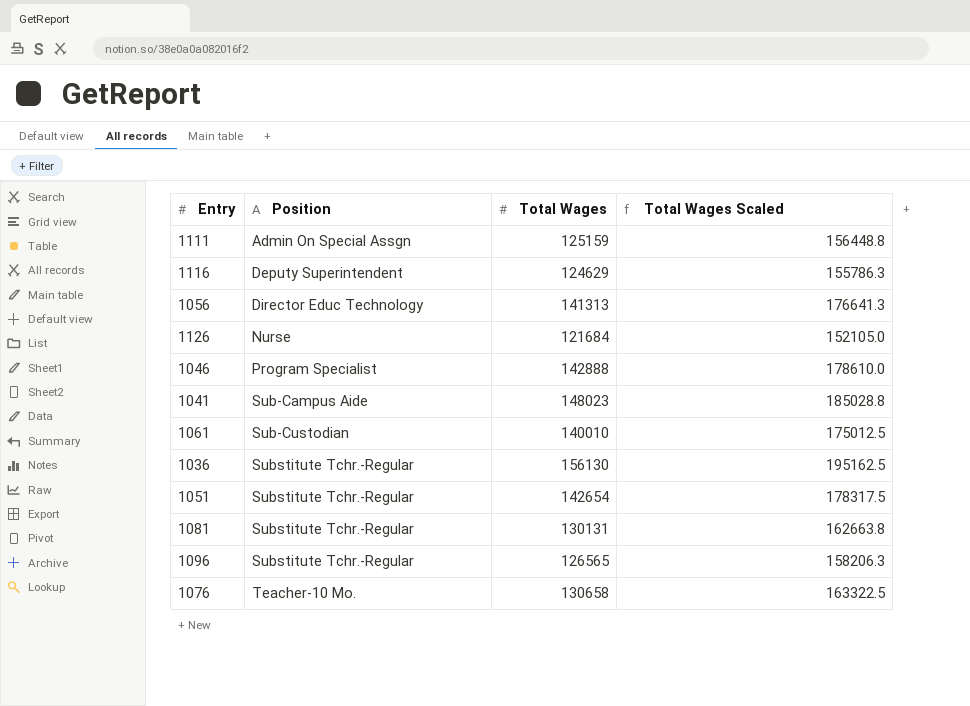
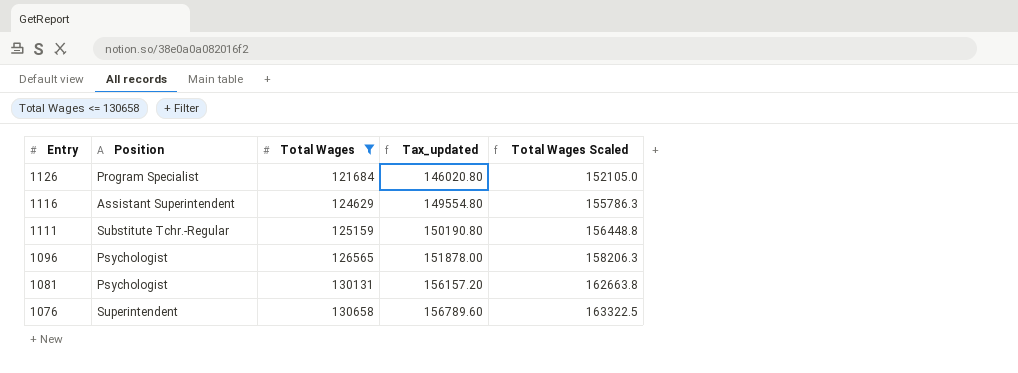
filter: none -> Total Wages <= 130658
row order: Position ascending -> Entry descending
column Tax_updated | formula: none -> [Total Wages] * 1.2
1126 | Position: Nurse -> Program Specialist
1116 | Position: Deputy Superintendent -> Assistant Superintendent
1111 | Position: Admin On Special Assgn -> Substitute Tchr.-Regular
1096 | Position: Substitute Tchr.-Regular -> Psychologist
1081 | Position: Substitute Tchr.-Regular -> Psychologist
1076 | Position: Teacher-10 Mo. -> Superintendent

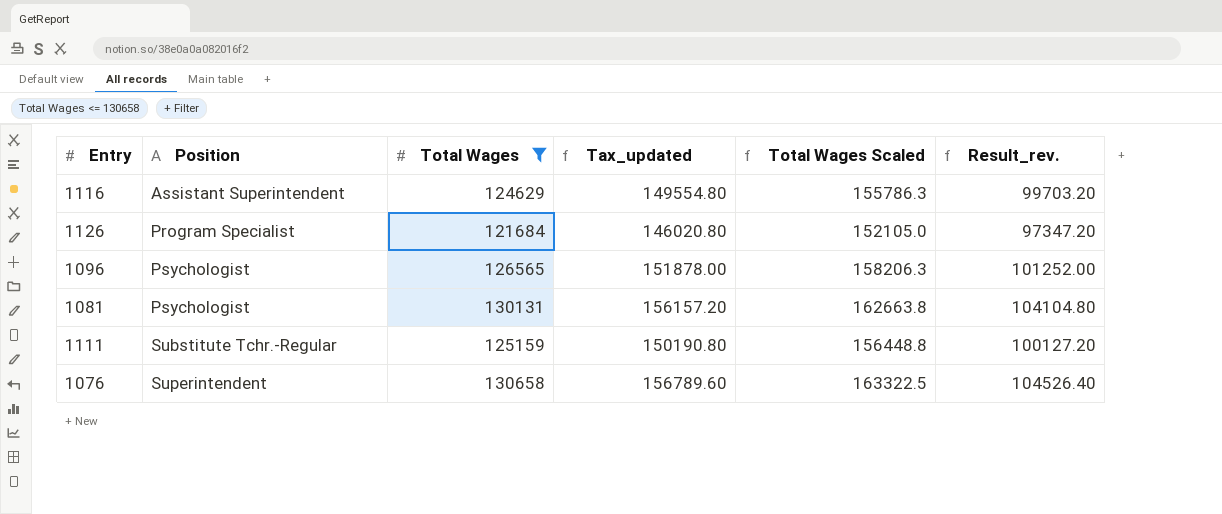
row order: Entry descending -> Position ascending
column Result_rev. | formula: none -> [Total Wages] * 0.8

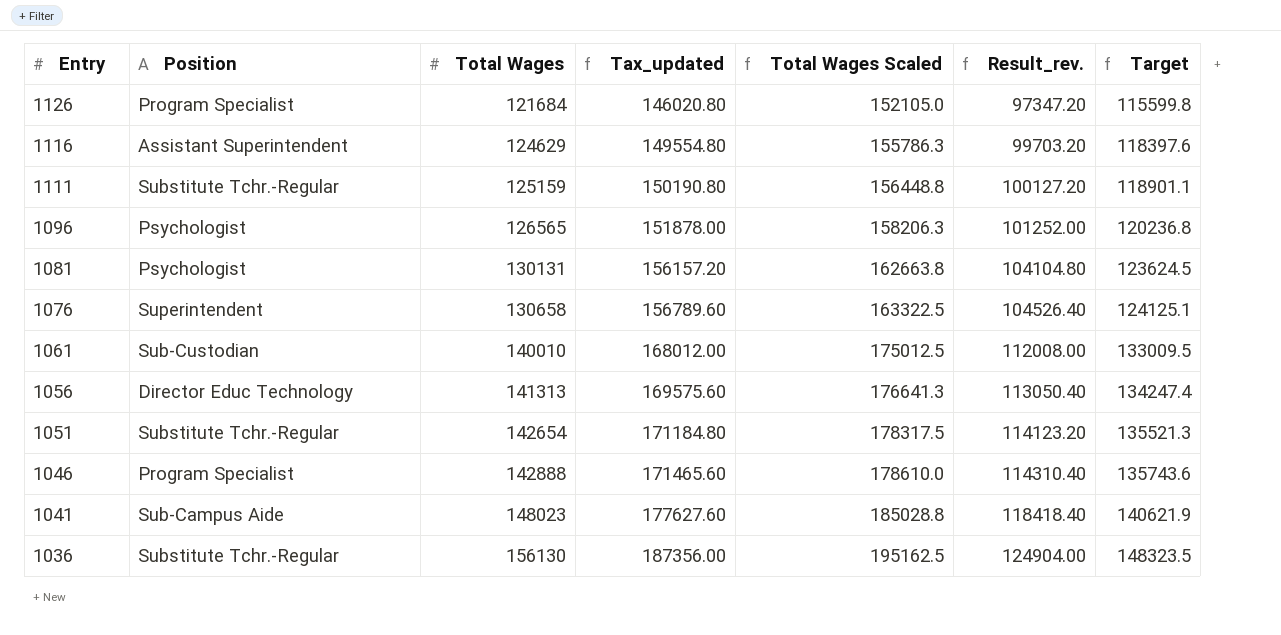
filter: Total Wages <= 130658 -> none
row order: Position ascending -> Entry descending
column Target | formula: none -> [Total Wages] * 0.95

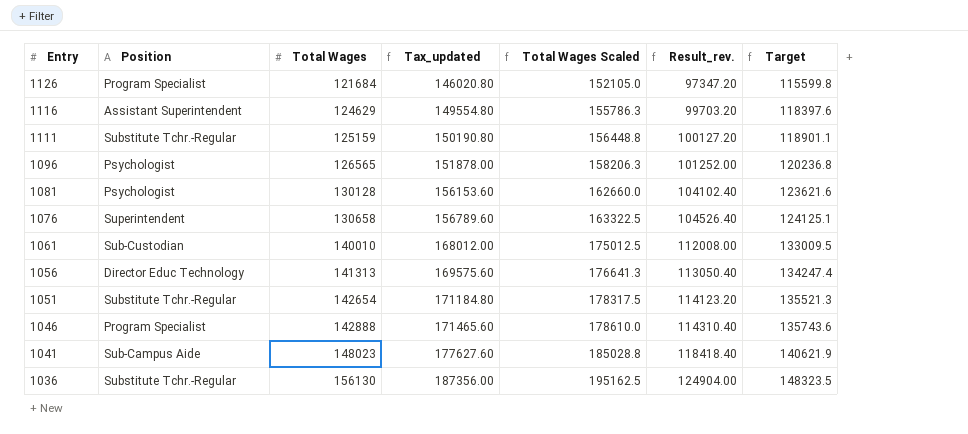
1081 | Total Wages: 130131 -> 130128
1081 | Tax_updated: 156157.20 -> 156153.60
1081 | Total Wages Scaled: 162663.8 -> 162660.0
1081 | Result_rev.: 104104.80 -> 104102.40
1081 | Target: 123624.5 -> 123621.6

